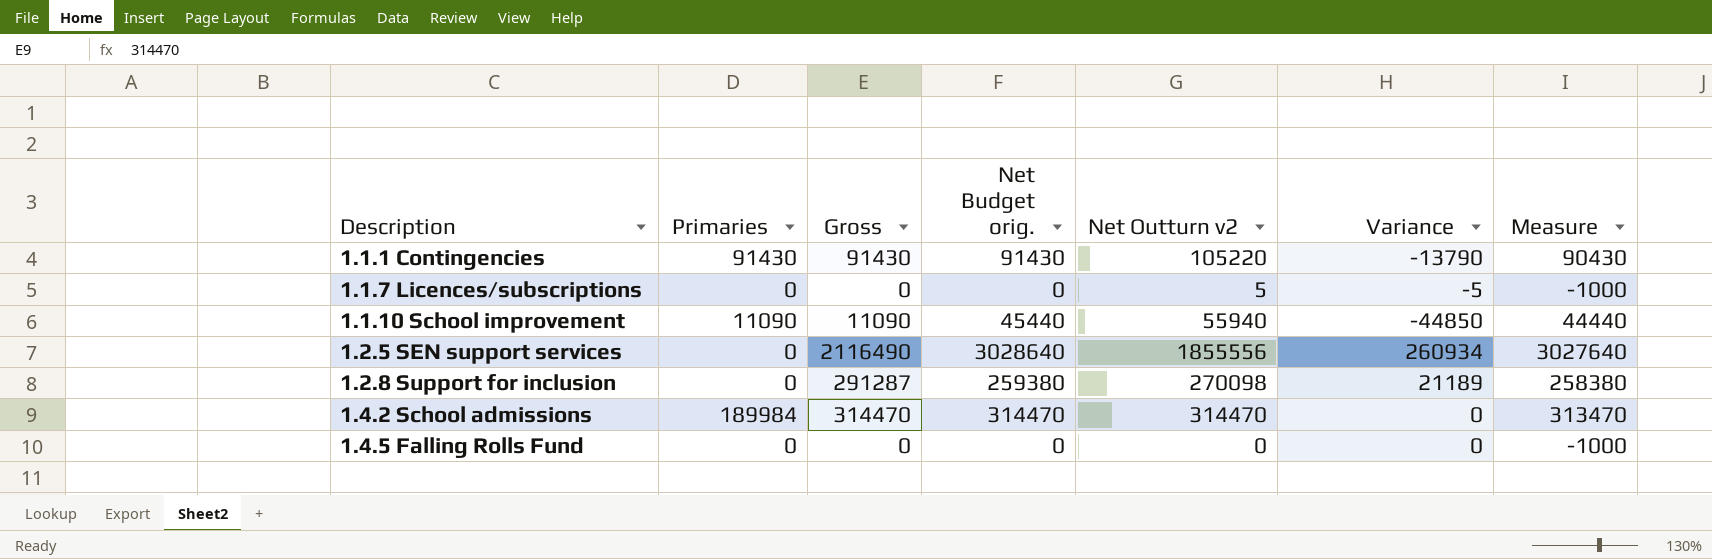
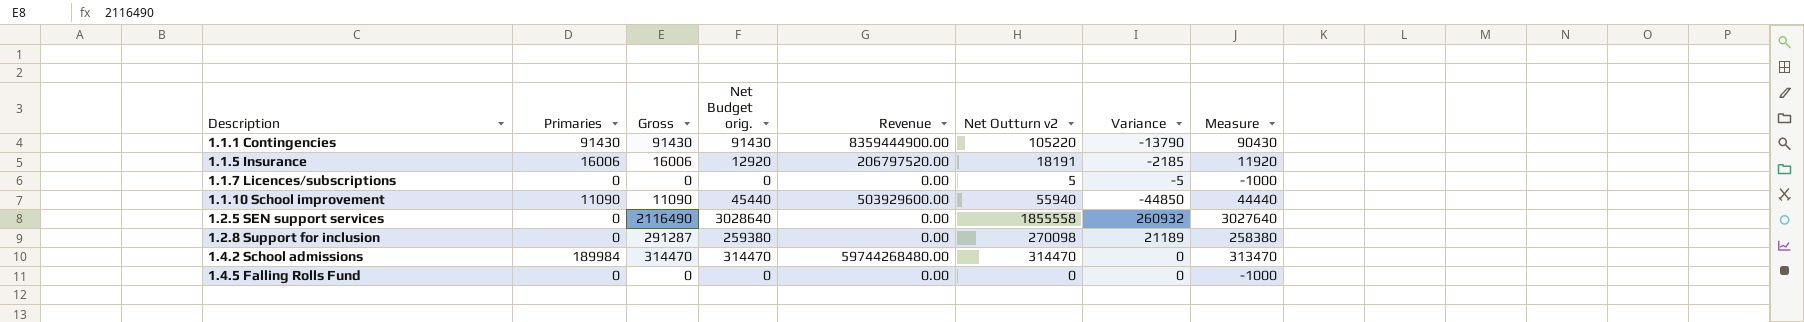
column Revenue | formula: none -> [Primaries] * [Net Budget orig.]
row 1.1.5 Insurance: none -> 16006 | 16006 | 12920 | 206797520.00 | 18191 | -2185 | 11920
1.2.5 SEN support services | Net Outturn v2: 1855556 -> 1855558
1.2.5 SEN support services | Variance: 260934 -> 260932

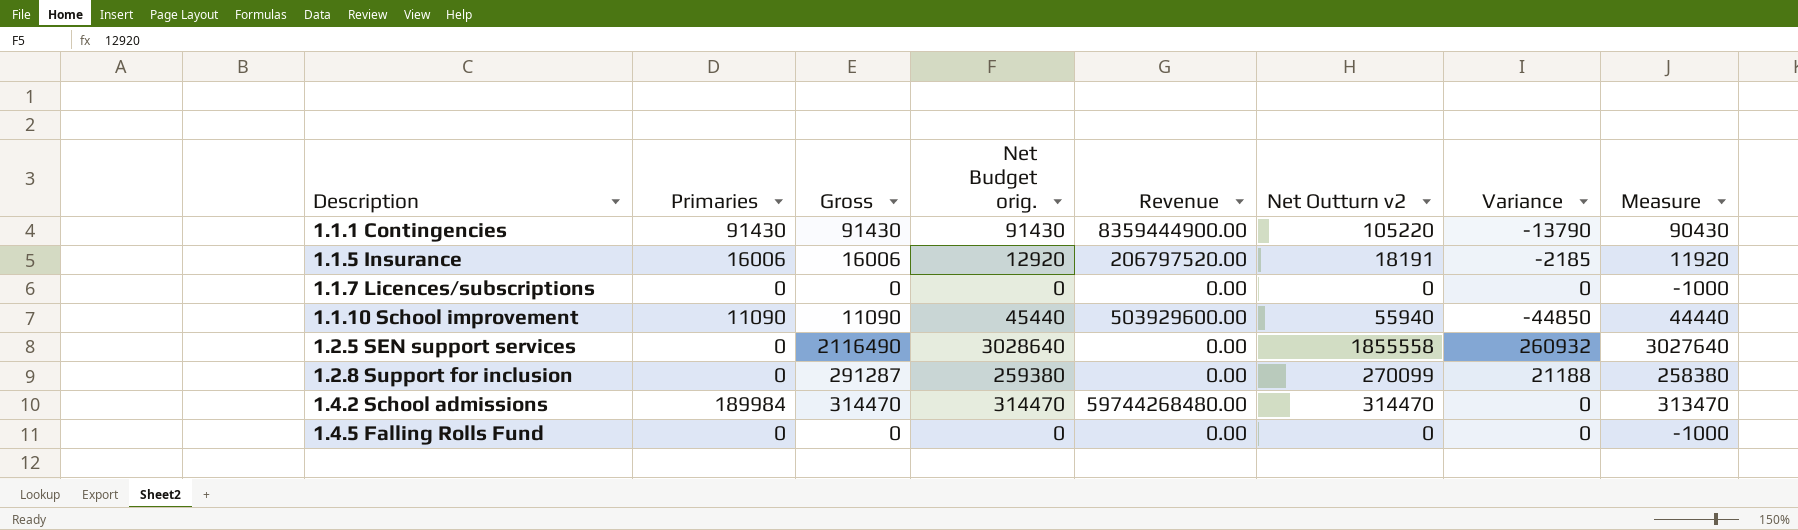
1.1.7 Licences/subscriptions | Net Outturn v2: 5 -> 0
1.1.7 Licences/subscriptions | Variance: -5 -> 0
1.2.8 Support for inclusion | Net Outturn v2: 270098 -> 270099
1.2.8 Support for inclusion | Variance: 21189 -> 21188

